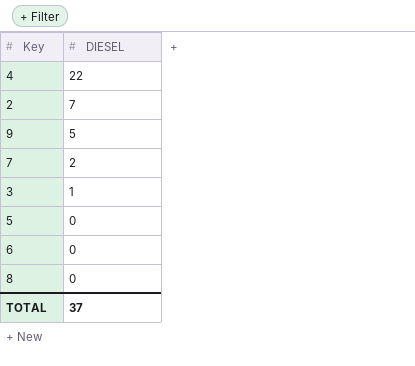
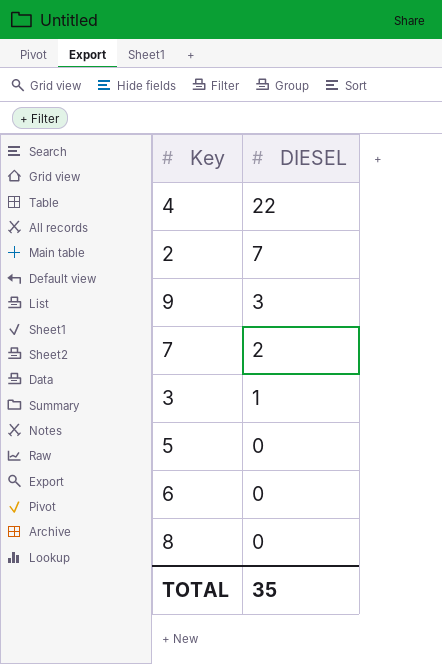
9 | DIESEL: 5 -> 3
TOTAL | DIESEL: 37 -> 35

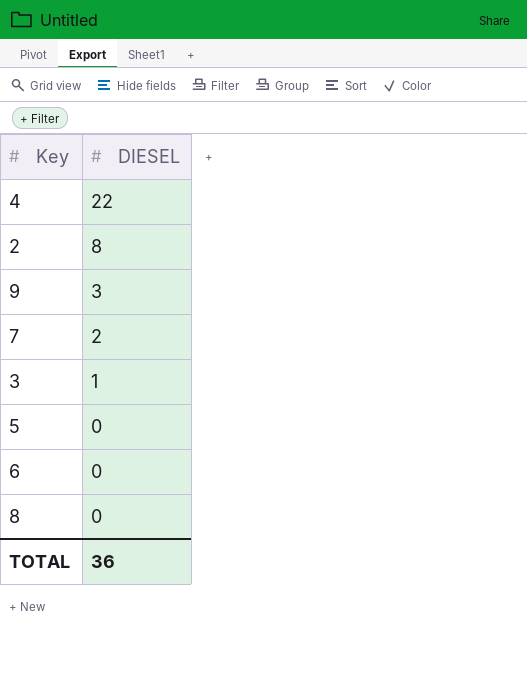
2 | DIESEL: 7 -> 8
TOTAL | DIESEL: 35 -> 36

